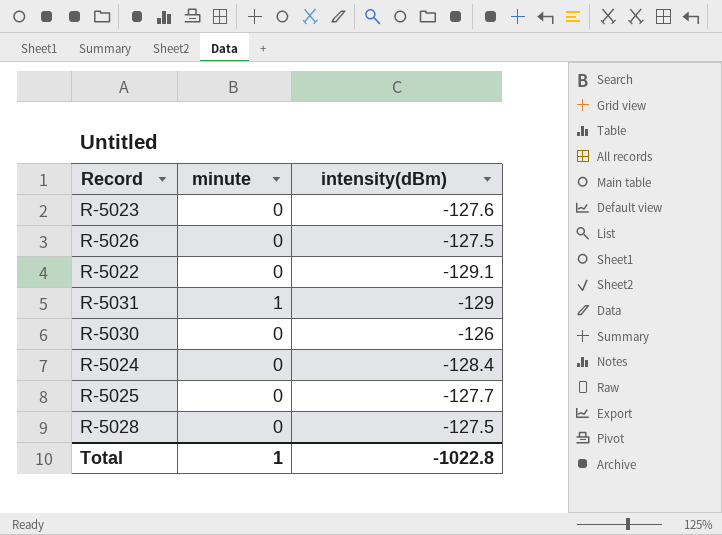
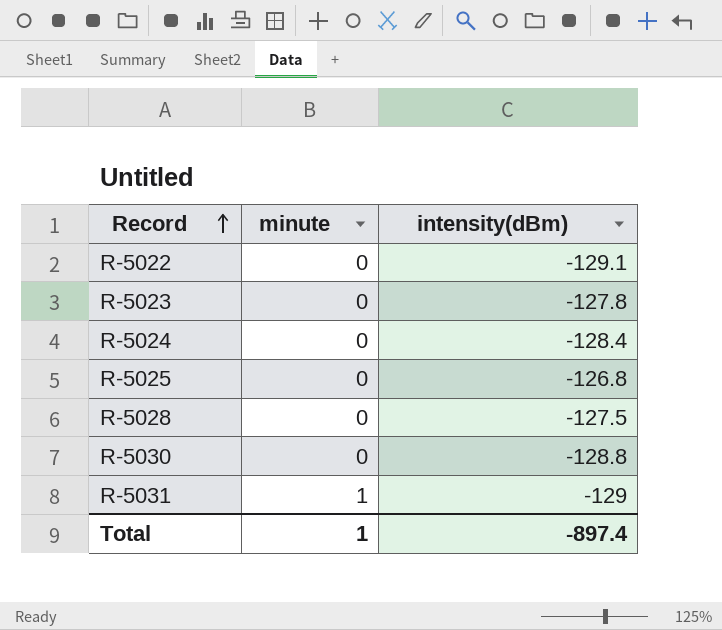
row order: none -> Record ascending
row R-5026: 0 | -127.5 -> none
R-5023 | intensity(dBm): -127.6 -> -127.8
R-5025 | intensity(dBm): -127.7 -> -126.8
R-5030 | intensity(dBm): -126 -> -128.8
Total | intensity(dBm): -1022.8 -> -897.4

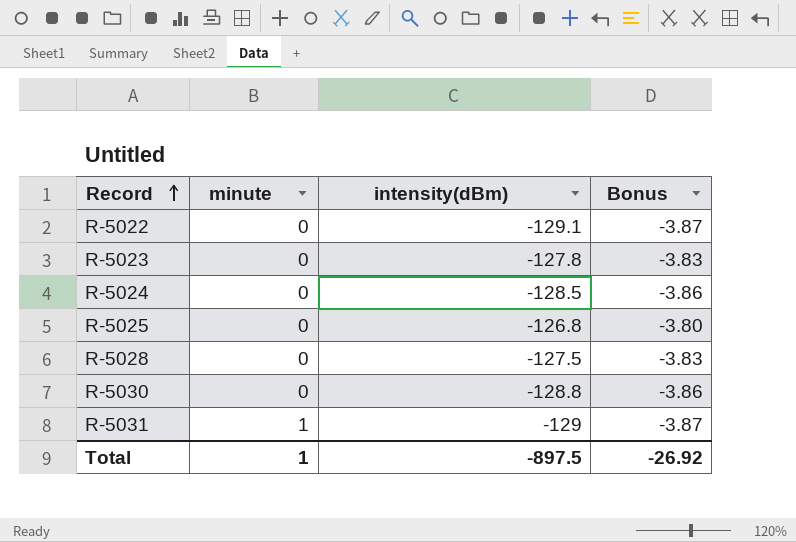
column Bonus | formula: none -> [intensity(dBm)] * 0.03
R-5024 | intensity(dBm): -128.4 -> -128.5
Total | intensity(dBm): -897.4 -> -897.5

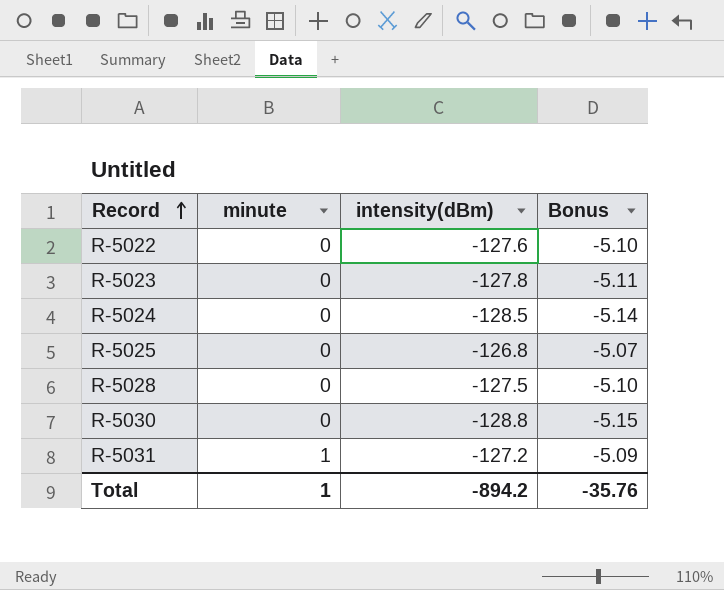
column Bonus | formula: [intensity(dBm)] * 0.03 -> [intensity(dBm)] * 0.04
R-5022 | intensity(dBm): -129.1 -> -127.6
R-5031 | intensity(dBm): -129 -> -127.2
Total | intensity(dBm): -897.5 -> -894.2
Total | Bonus: -26.92 -> -35.76

